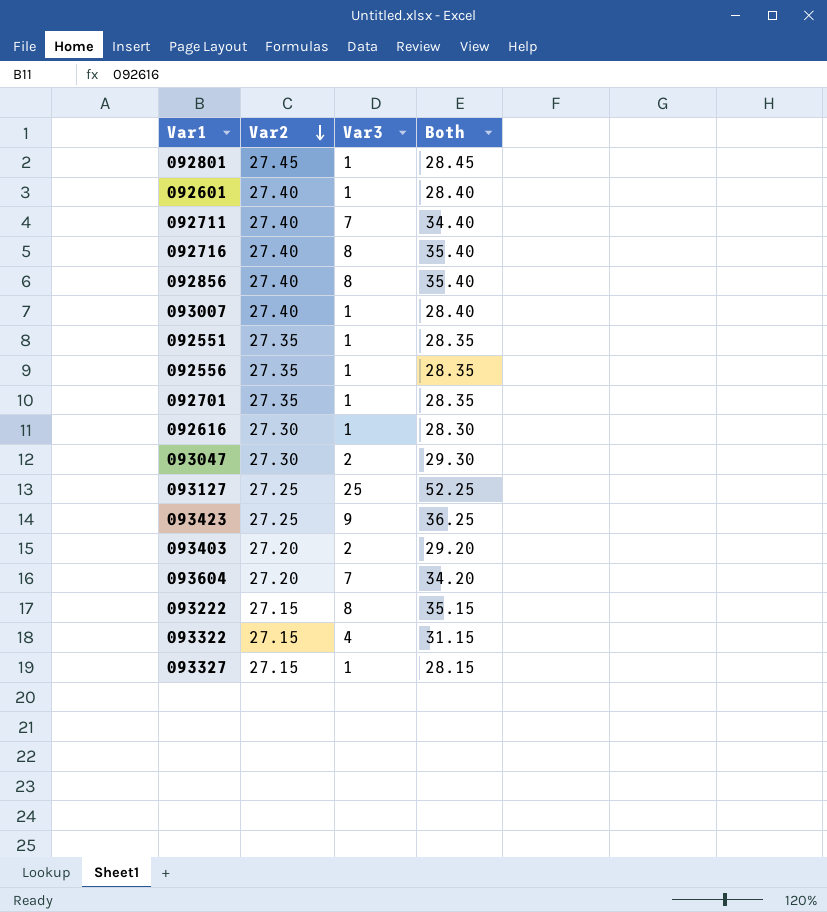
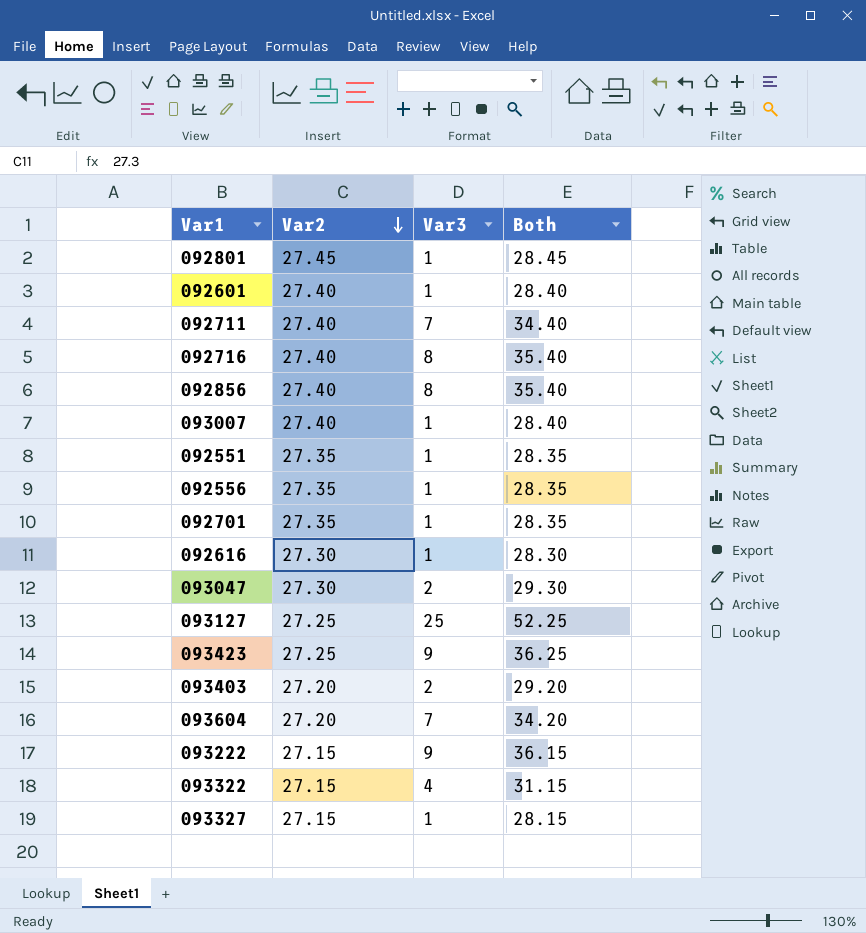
093222 | Var3: 8 -> 9
093222 | Both: 35.15 -> 36.15

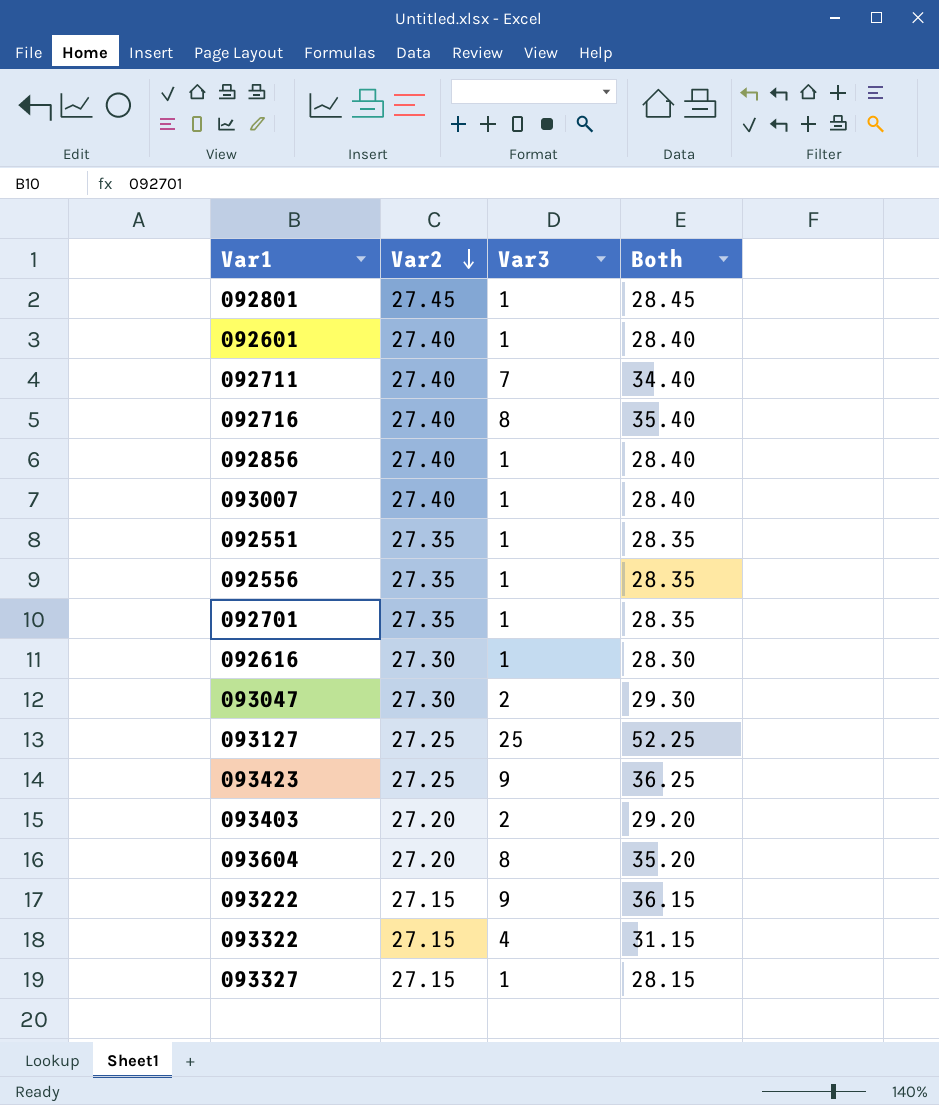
092856 | Var3: 8 -> 1
092856 | Both: 35.40 -> 28.40
093604 | Var3: 7 -> 8
093604 | Both: 34.20 -> 35.20

